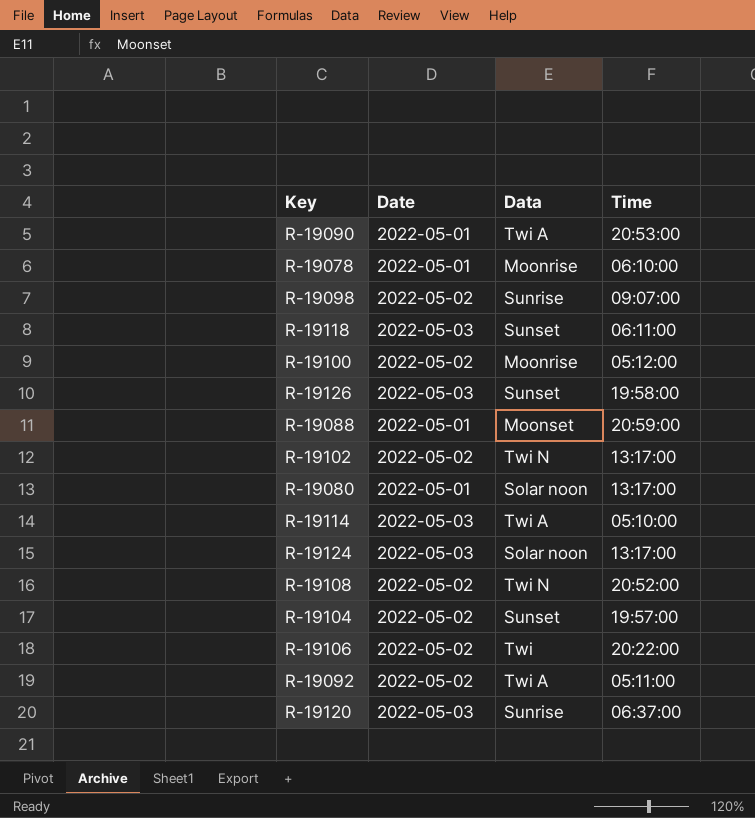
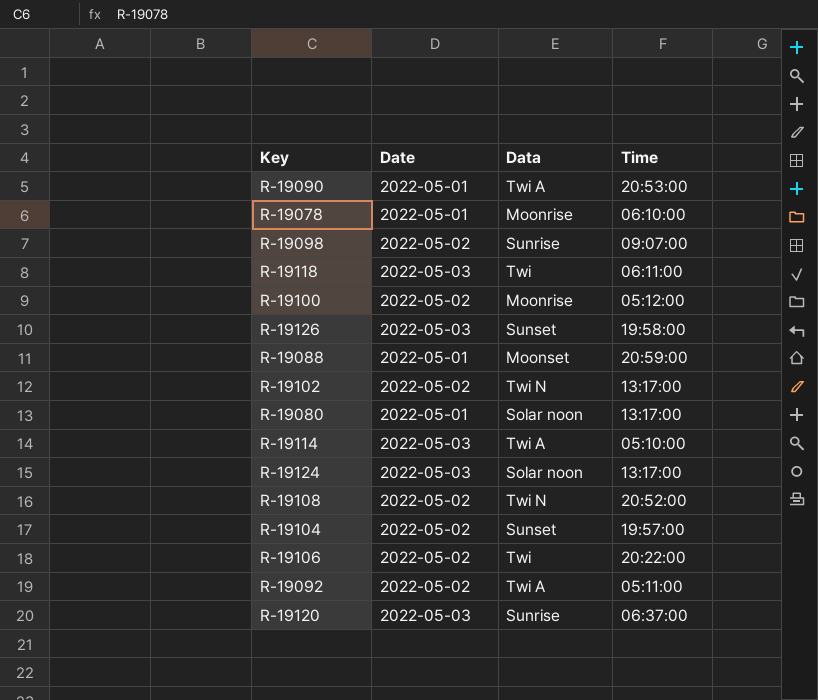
R-19118 | Data: Sunset -> Twi

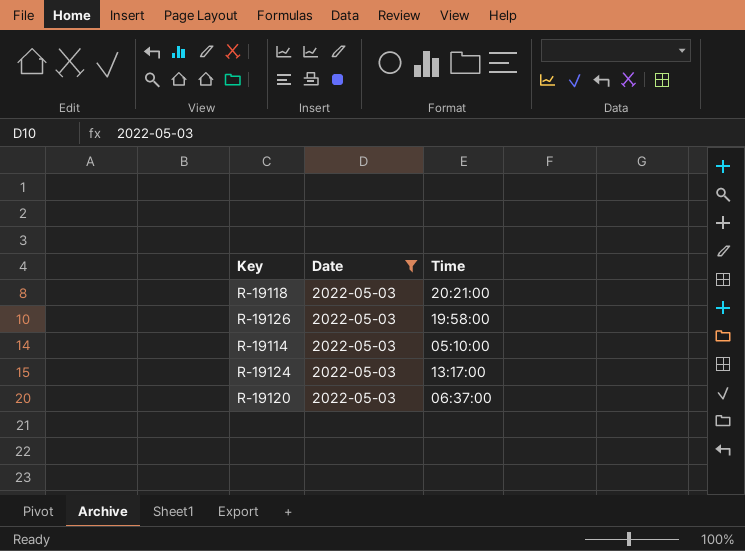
filter: none -> Date = 2022-05-03
column Data | position: 3 -> none
R-19118 | Time: 06:11:00 -> 20:21:00

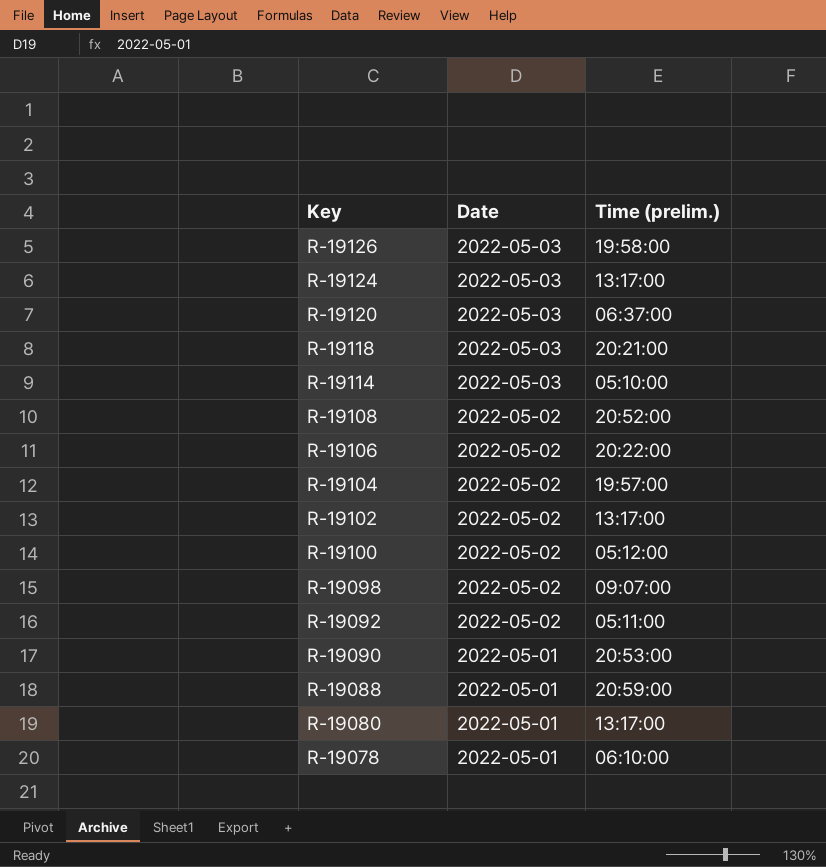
filter: Date = 2022-05-03 -> none
row order: none -> Key descending
column name: Time -> Time (prelim.)

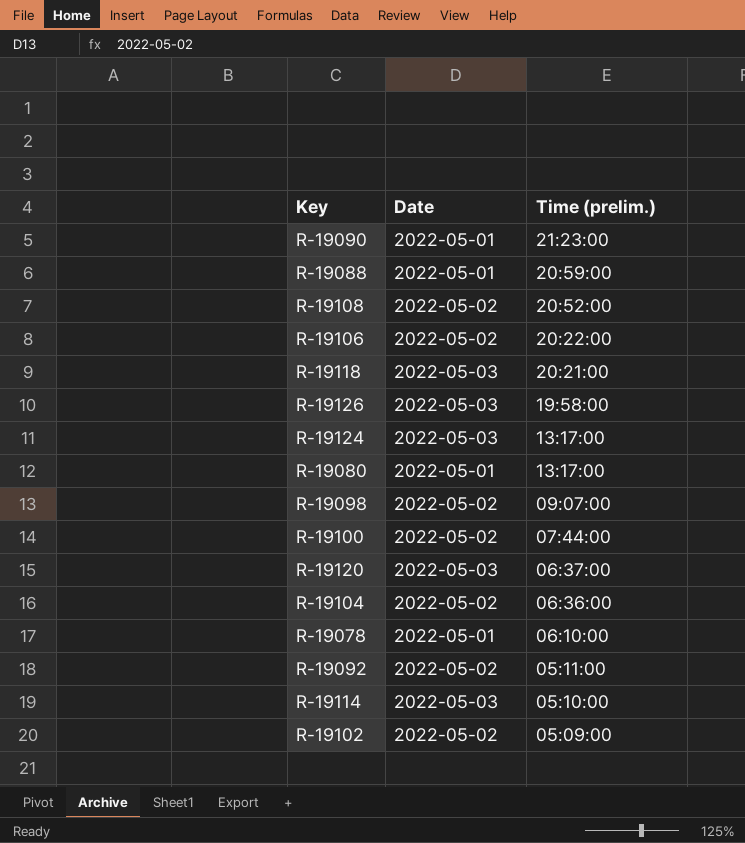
row order: Key descending -> Time (prelim.) descending
R-19090 | Time (prelim.): 20:53:00 -> 21:23:00
R-19100 | Time (prelim.): 05:12:00 -> 07:44:00
R-19104 | Time (prelim.): 19:57:00 -> 06:36:00
R-19102 | Time (prelim.): 13:17:00 -> 05:09:00

